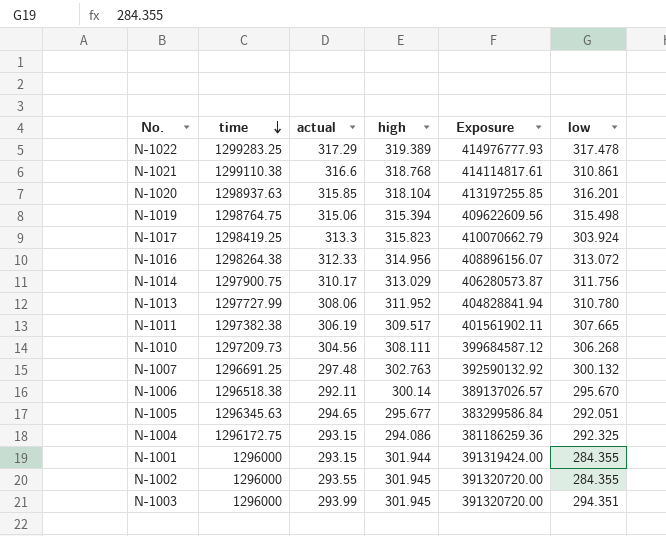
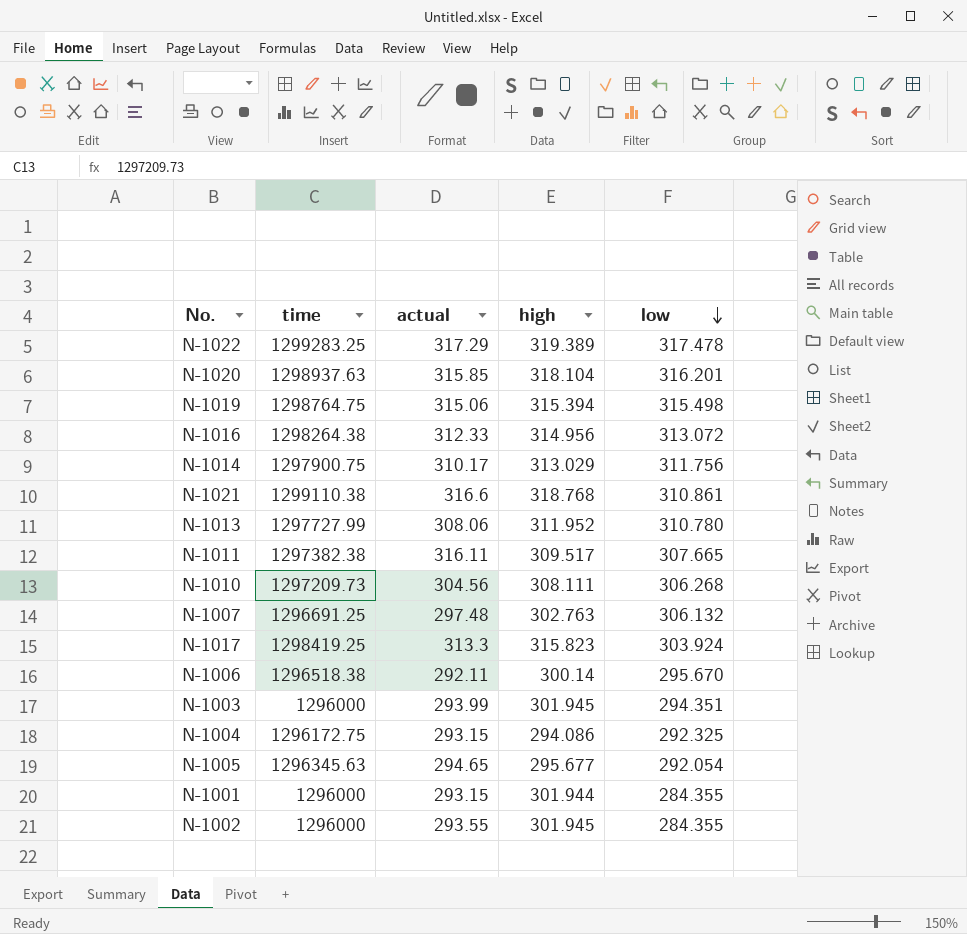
row order: time descending -> low descending
column Exposure | formula: [time] * [high] -> none
N-1011 | actual: 306.19 -> 316.11
N-1007 | low: 300.132 -> 306.132
N-1005 | low: 292.051 -> 292.054

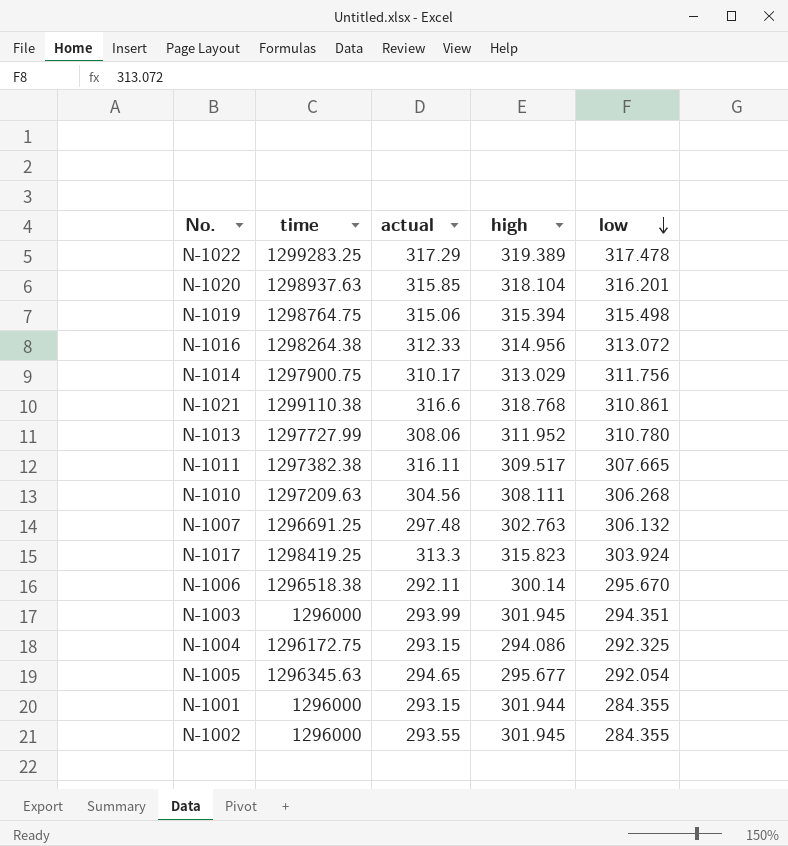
N-1010 | time: 1297209.73 -> 1297209.63

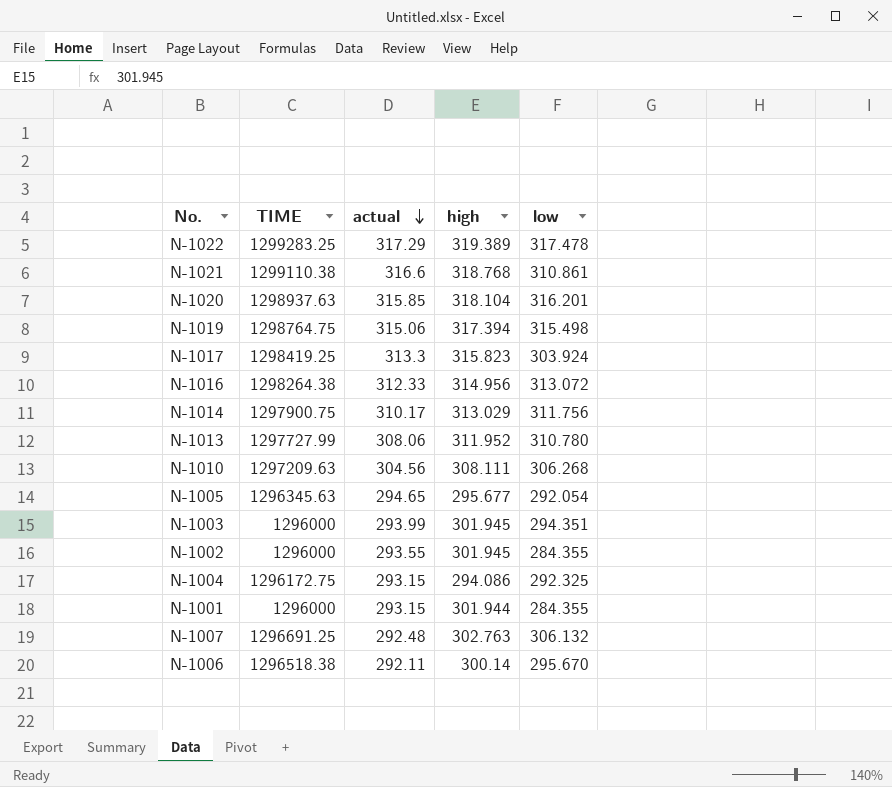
row order: low descending -> actual descending
column name: time -> TIME
row N-1011: 1297382.38 | 316.11 | 309.517 | 307.665 -> none
N-1019 | high: 315.394 -> 317.394
N-1007 | actual: 297.48 -> 292.48

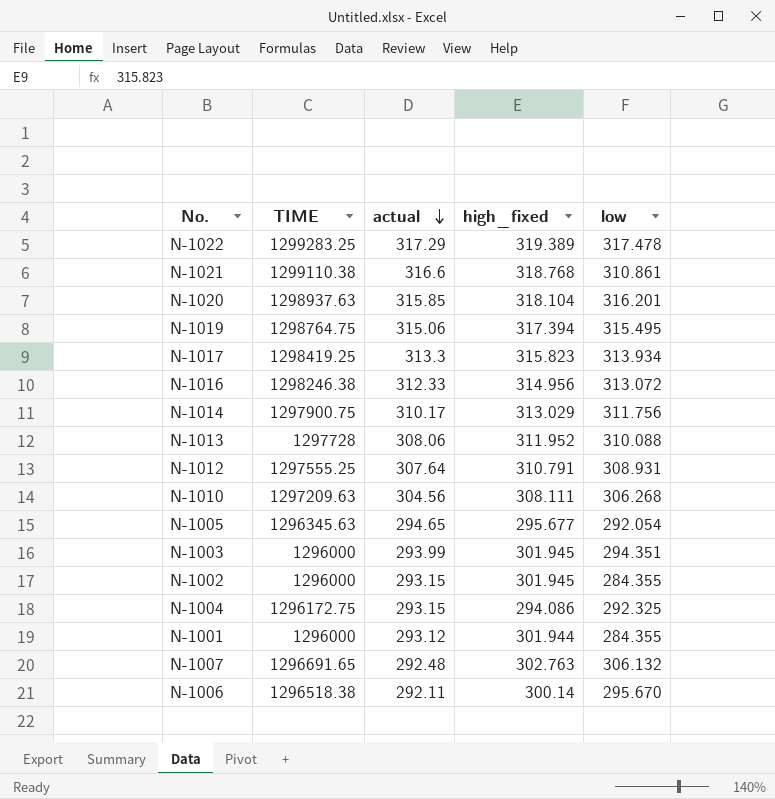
column name: high -> high_fixed
N-1019 | low: 315.498 -> 315.495
N-1017 | low: 303.924 -> 313.934
N-1016 | TIME: 1298264.38 -> 1298246.38
N-1013 | TIME: 1297727.99 -> 1297728
N-1013 | low: 310.780 -> 310.088
row N-1012: none -> 1297555.25 | 307.64 | 310.791 | 308.931
N-1002 | actual: 293.55 -> 293.15
N-1001 | actual: 293.15 -> 293.12
N-1007 | TIME: 1296691.25 -> 1296691.65

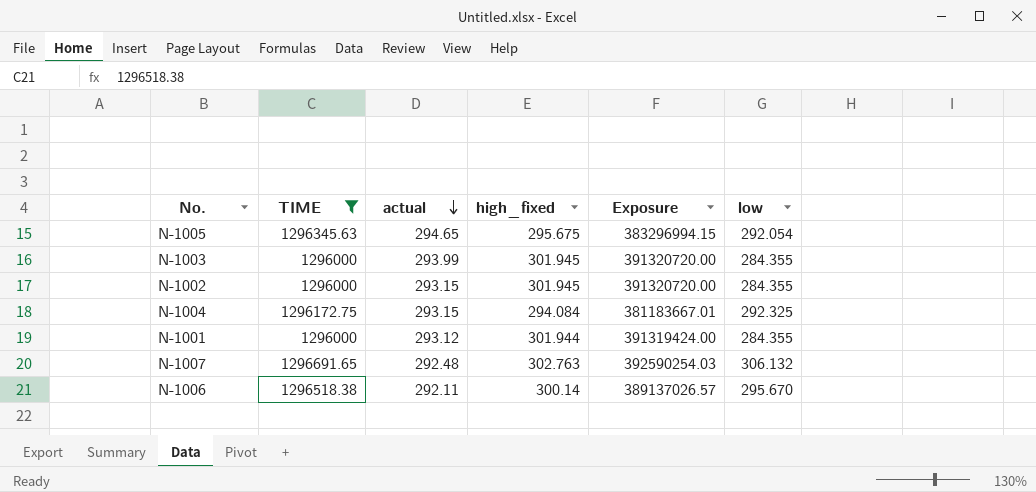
filter: none -> TIME <= 1296691.65
column Exposure | formula: none -> [TIME] * [high_fixed]
N-1005 | high_fixed: 295.677 -> 295.675
N-1003 | low: 294.351 -> 284.355
N-1004 | high_fixed: 294.086 -> 294.084

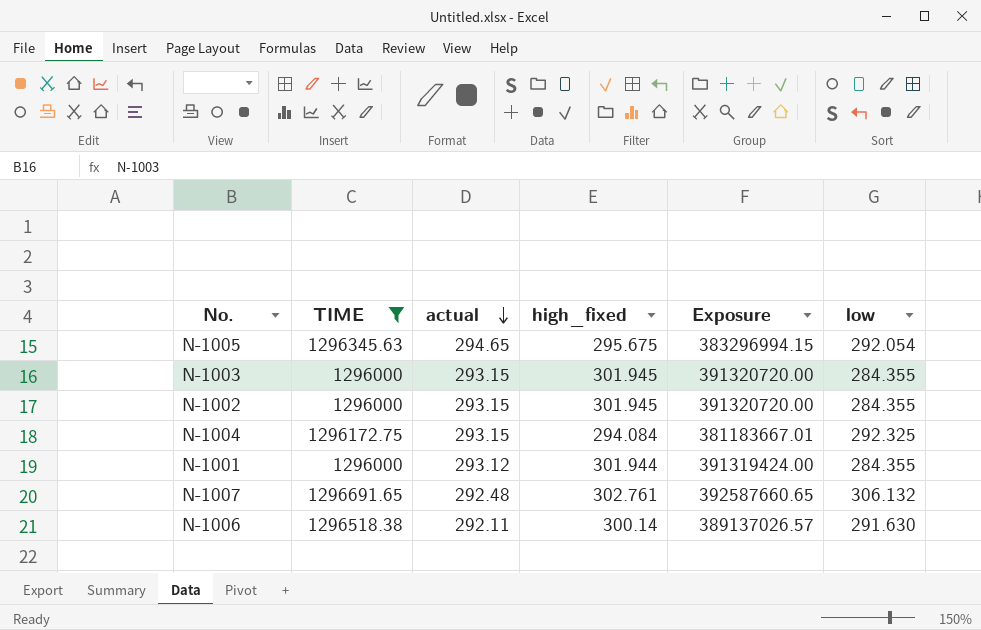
N-1003 | actual: 293.99 -> 293.15
N-1007 | high_fixed: 302.763 -> 302.761
N-1007 | Exposure: 392590254.03 -> 392587660.65
N-1006 | low: 295.670 -> 291.630

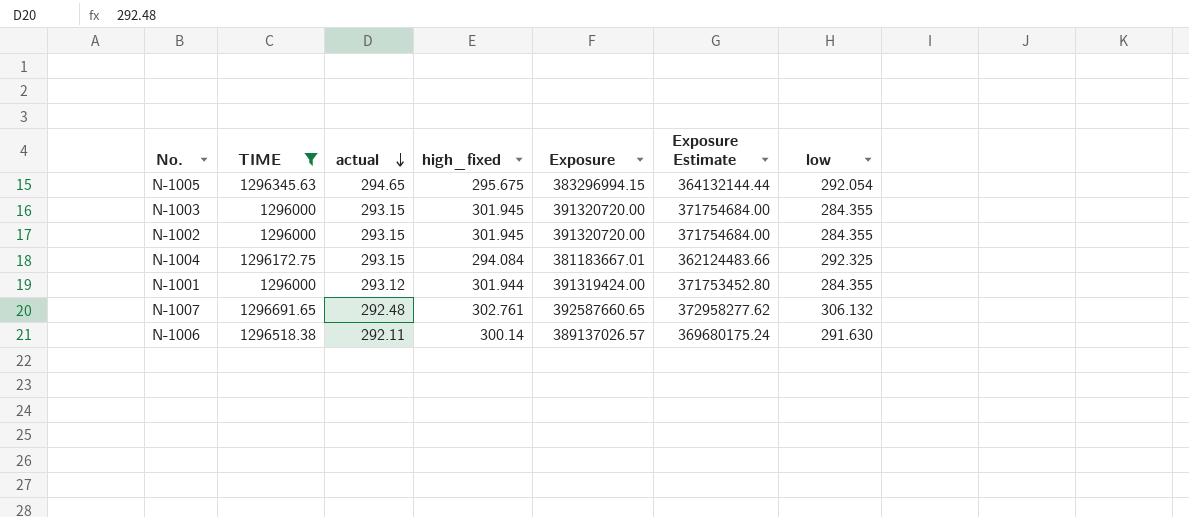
column Exposure Estimate | formula: none -> [Exposure] * 0.95

